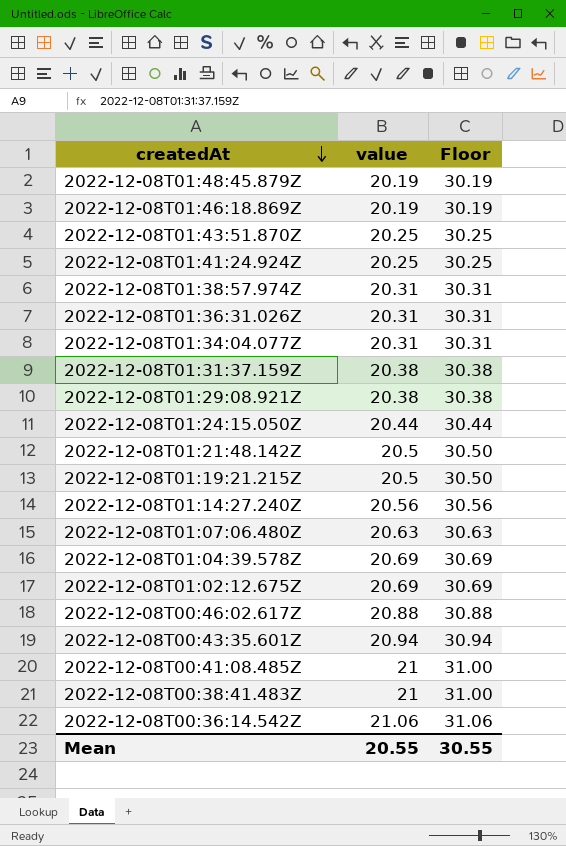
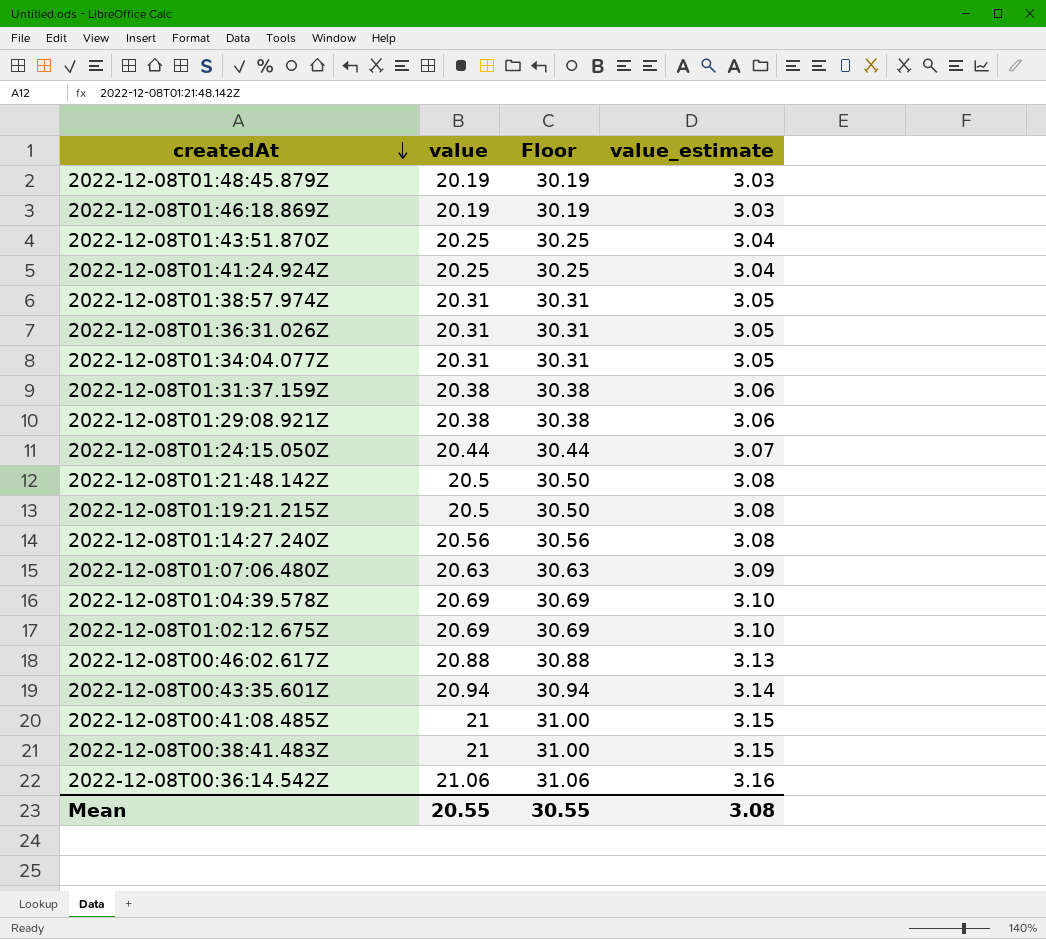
column value_estimate | formula: none -> [value] * 0.15

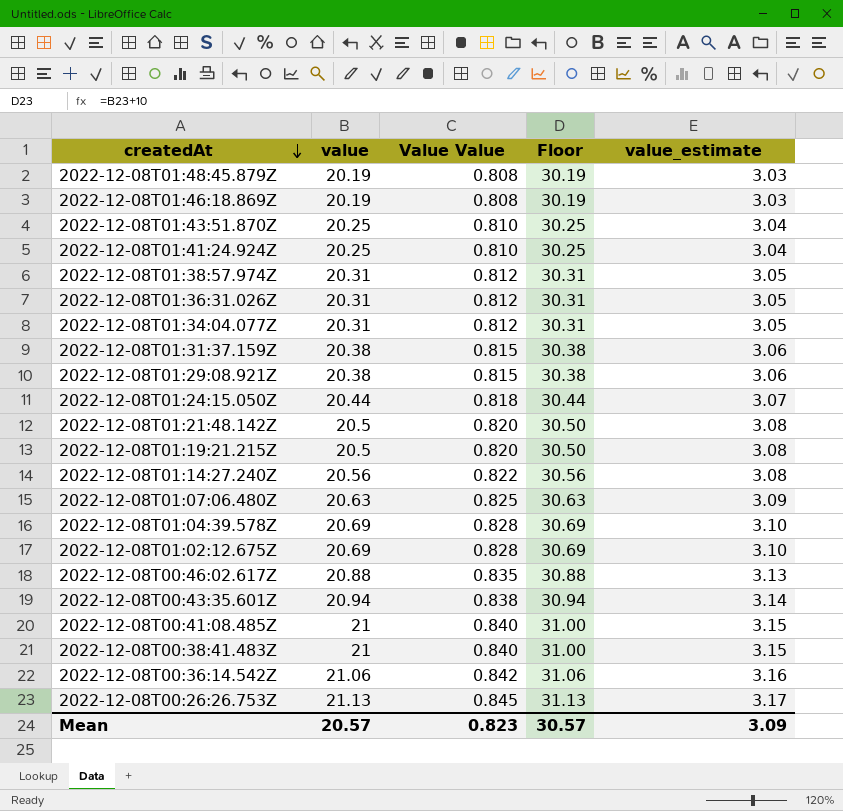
column Value Value | formula: none -> [value] * 0.04
row 2022-12-08T00:26:26.753Z: none -> 21.13 | 0.845 | 31.13 | 3.17
Mean | value: 20.55 -> 20.57
Mean | Floor: 30.55 -> 30.57
Mean | value_estimate: 3.08 -> 3.09

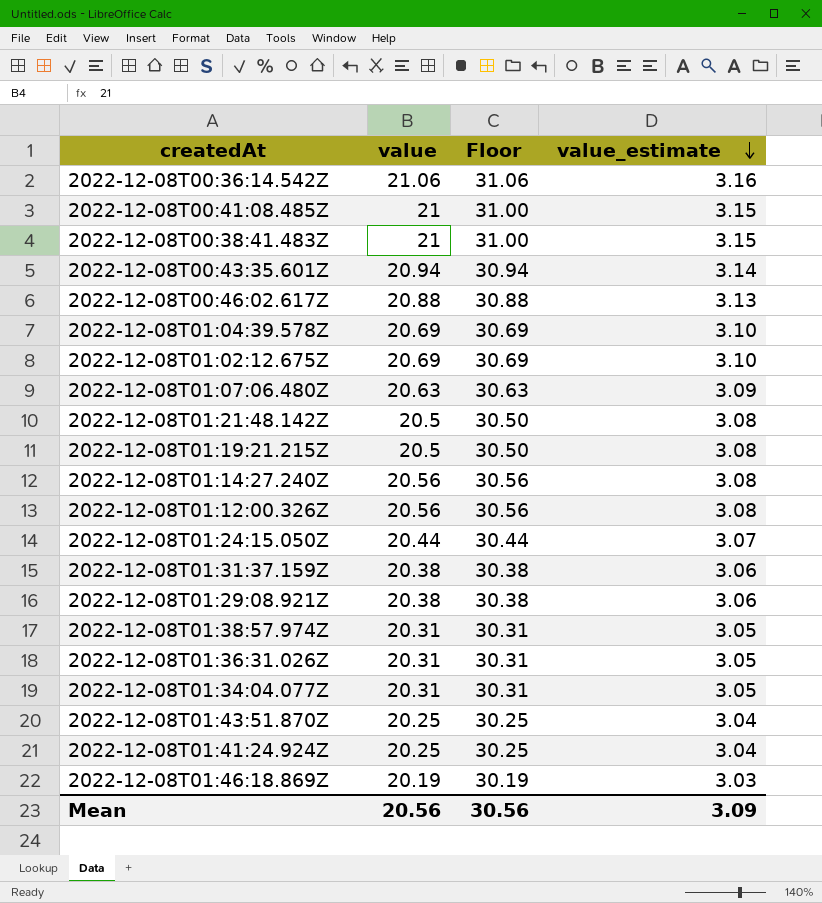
row order: createdAt descending -> value_estimate descending
column Value Value | formula: [value] * 0.04 -> none
row 2022-12-08T01:48:45.879Z: 20.19 | 0.808 | 30.19 | 3.03 -> none
row 2022-12-08T00:26:26.753Z: 21.13 | 0.845 | 31.13 | 3.17 -> none
row 2022-12-08T01:12:00.326Z: none -> 20.56 | 30.56 | 3.08
Mean | value: 20.57 -> 20.56
Mean | Floor: 30.57 -> 30.56

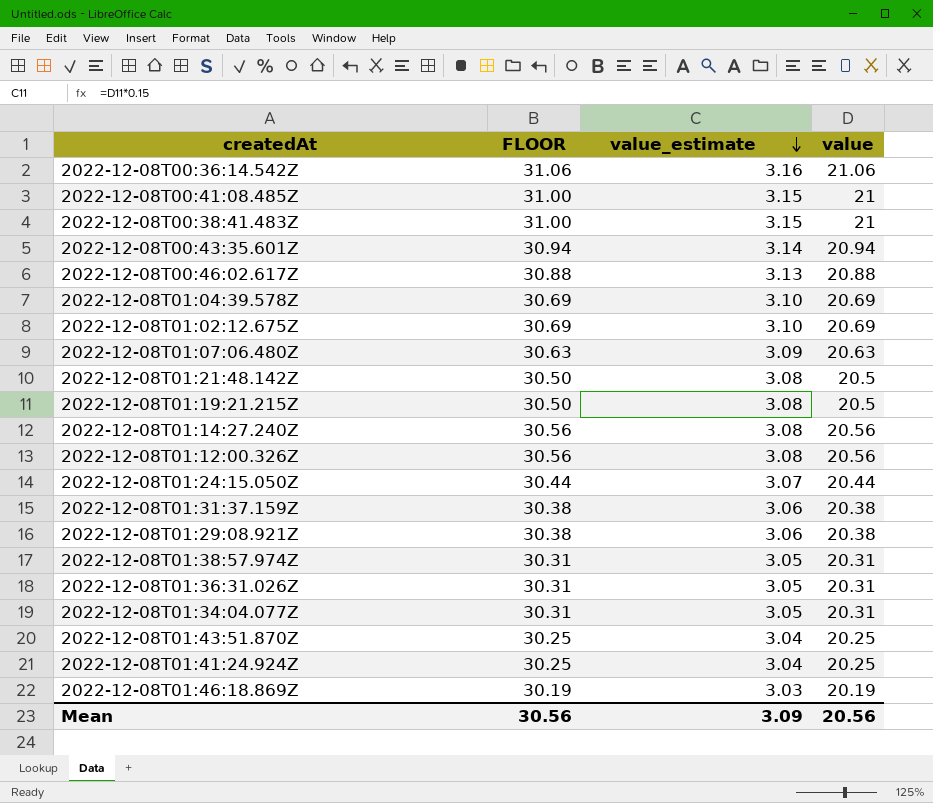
column name: Floor -> FLOOR
column value | position: 2 -> 4

